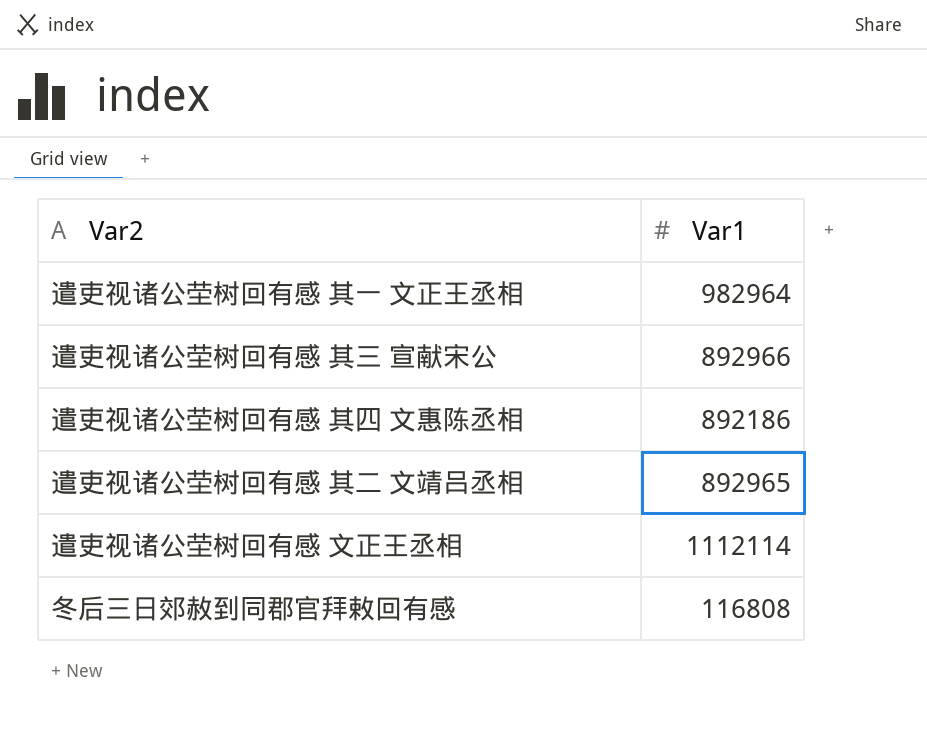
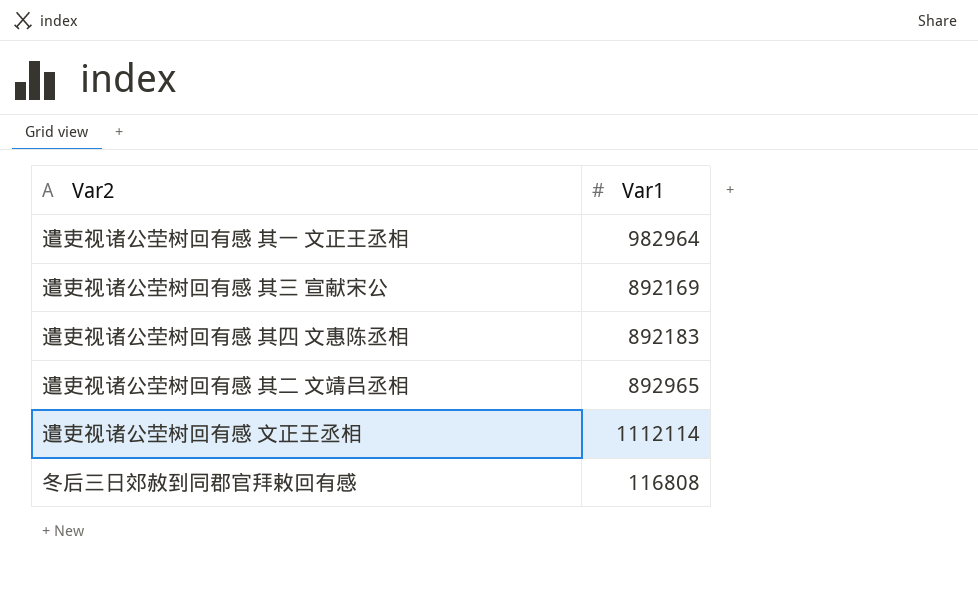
遣吏视诸公茔树回有感 其三 宣献宋公 | Var1: 892966 -> 892169
遣吏视诸公茔树回有感 其四 文惠陈丞相 | Var1: 892186 -> 892183

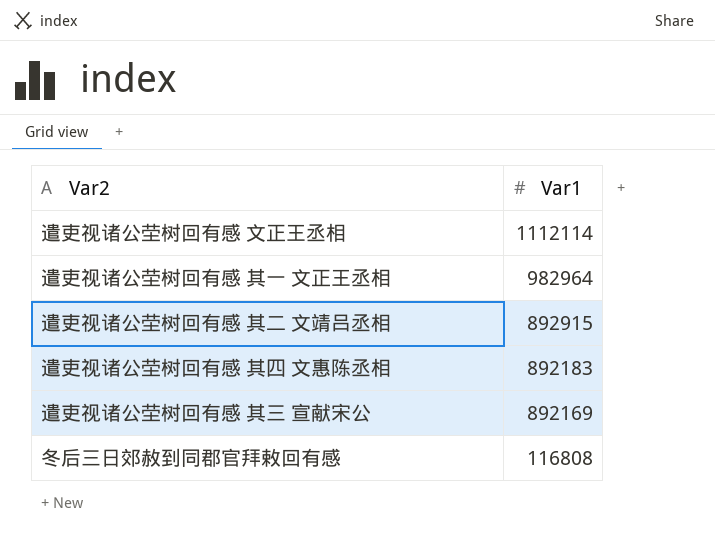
row order: none -> Var1 descending
遣吏视诸公茔树回有感 其二 文靖吕丞相 | Var1: 892965 -> 892915

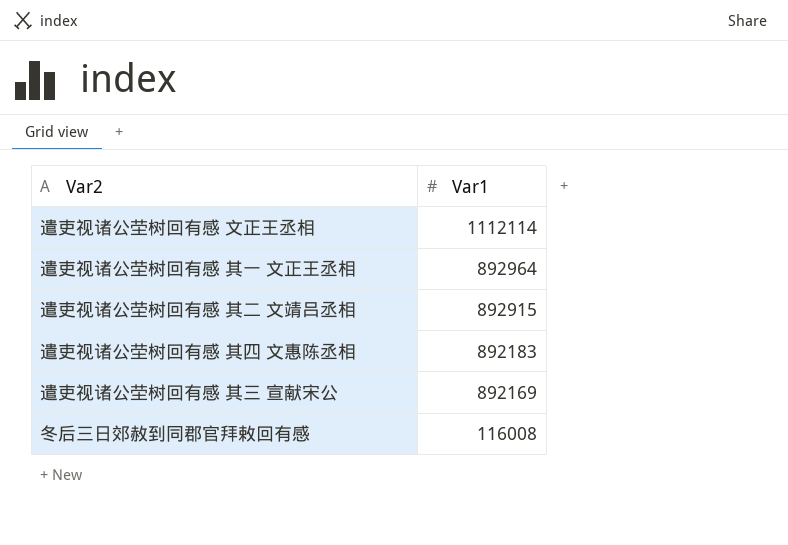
遣吏视诸公茔树回有感 其一 文正王丞相 | Var1: 982964 -> 892964
冬后三日郊赦到同郡官拜敕回有感 | Var1: 116808 -> 116008

